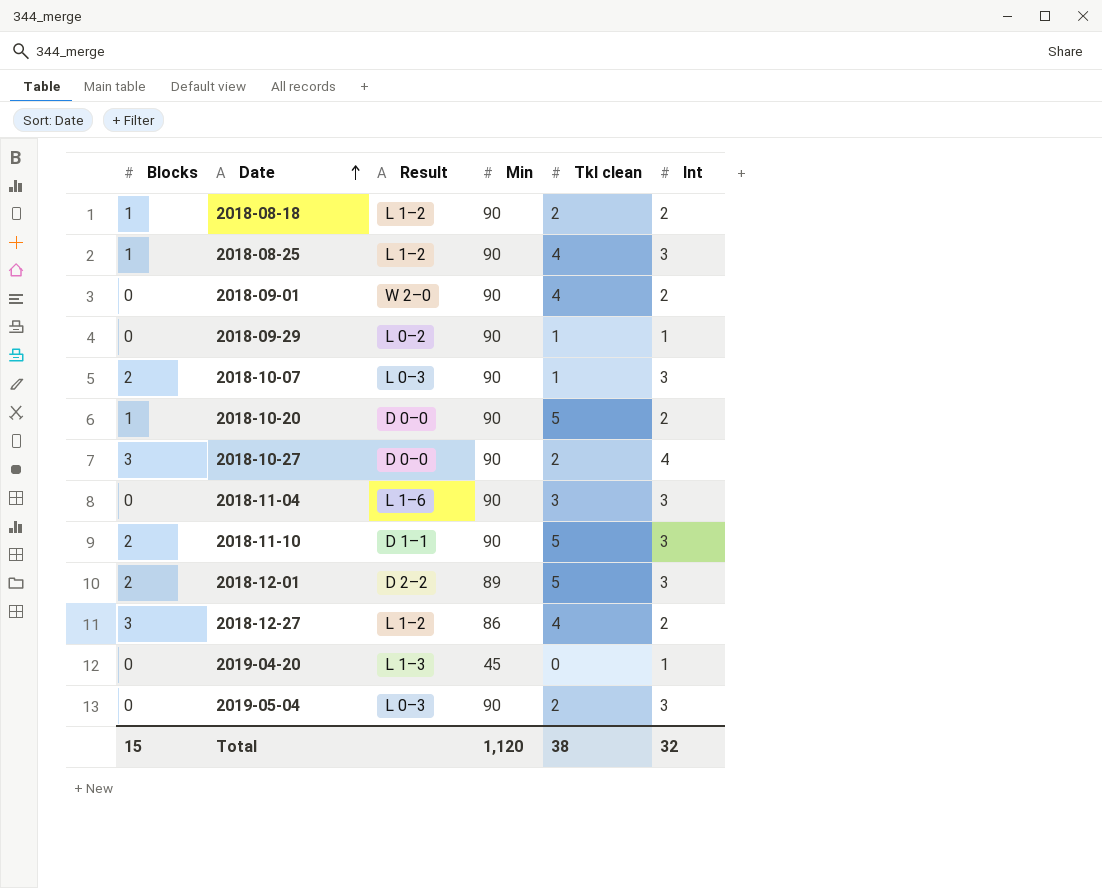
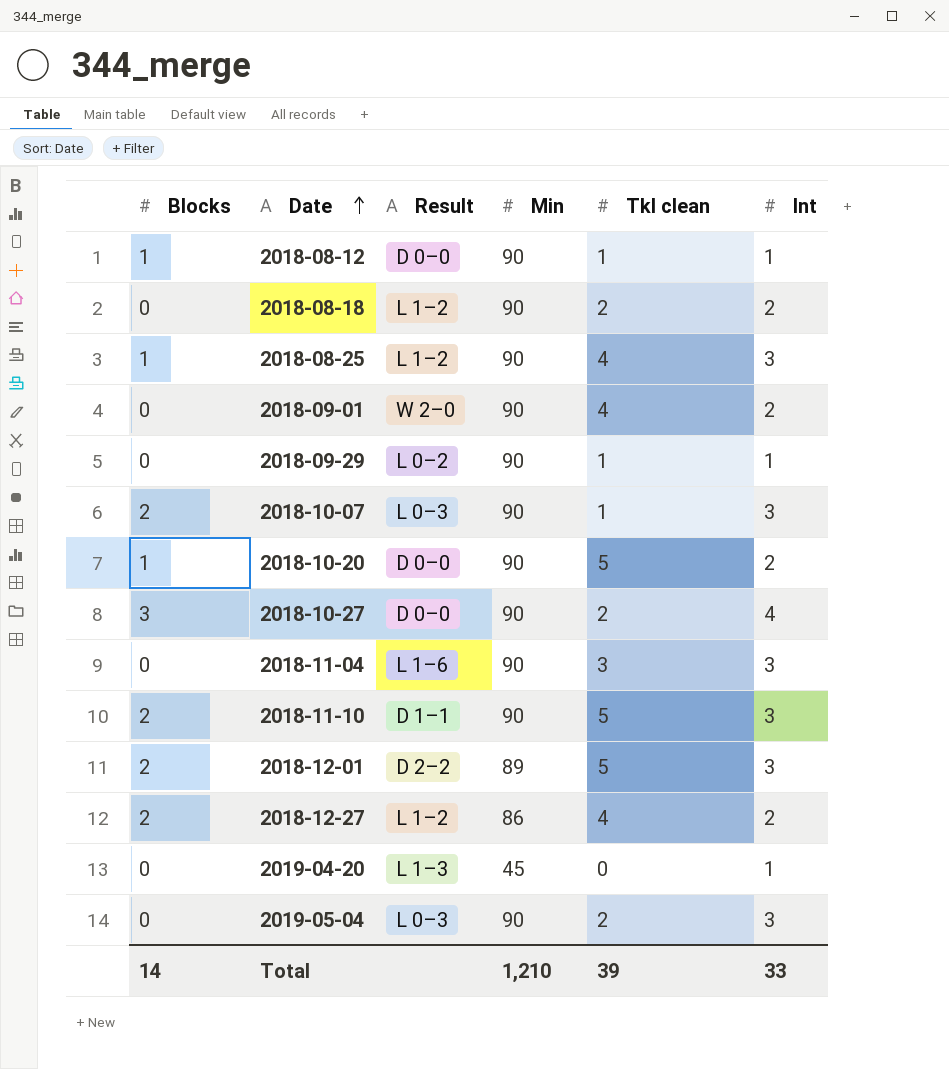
row 2018-08-12: none -> 1 | D 0–0 | 90 | 1 | 1
2018-08-18 | Blocks: 1 -> 0
2018-12-27 | Blocks: 3 -> 2
Total | Blocks: 15 -> 14
Total | Min: 1,120 -> 1,210
Total | Tkl clean: 38 -> 39
Total | Int: 32 -> 33

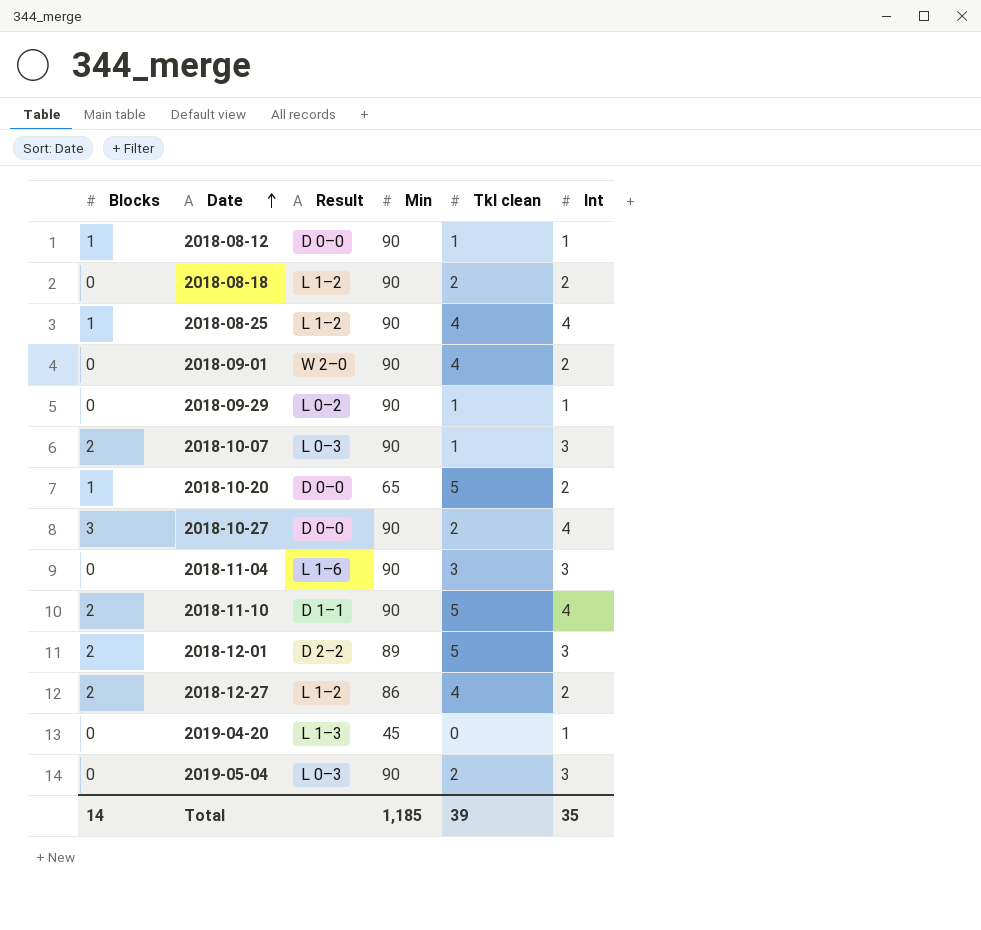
2018-08-25 | Int: 3 -> 4
2018-10-20 | Min: 90 -> 65
2018-11-10 | Int: 3 -> 4
Total | Min: 1,210 -> 1,185
Total | Int: 33 -> 35

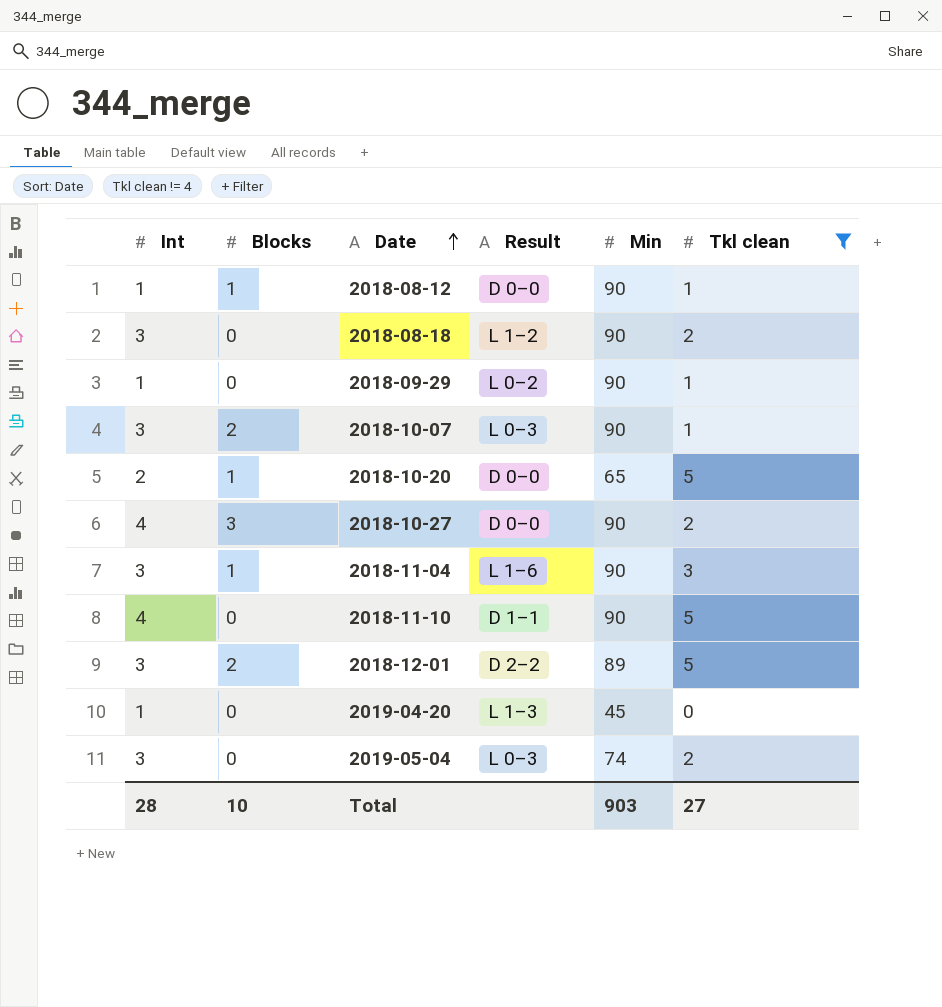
filter: none -> Tkl clean != 4
column Int | position: 6 -> 1
2018-08-18 | Int: 2 -> 3
2018-11-04 | Blocks: 0 -> 1
2018-11-10 | Blocks: 2 -> 0
2019-05-04 | Min: 90 -> 74
Total | Int: 35 -> 28
Total | Blocks: 14 -> 10
Total | Min: 1,185 -> 903
Total | Tkl clean: 39 -> 27

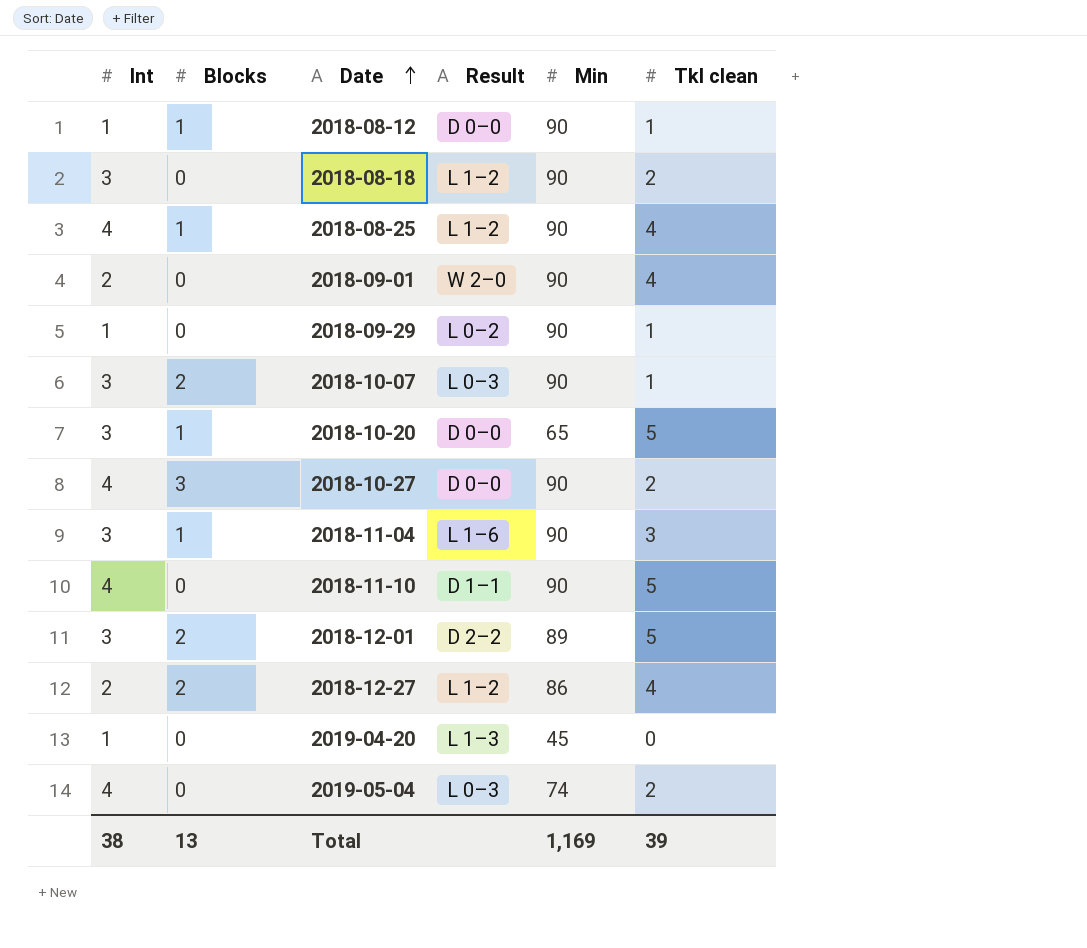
filter: Tkl clean != 4 -> none
2018-10-20 | Int: 2 -> 3
2019-05-04 | Int: 3 -> 4
Total | Int: 28 -> 38
Total | Blocks: 10 -> 13
Total | Min: 903 -> 1,169
Total | Tkl clean: 27 -> 39

